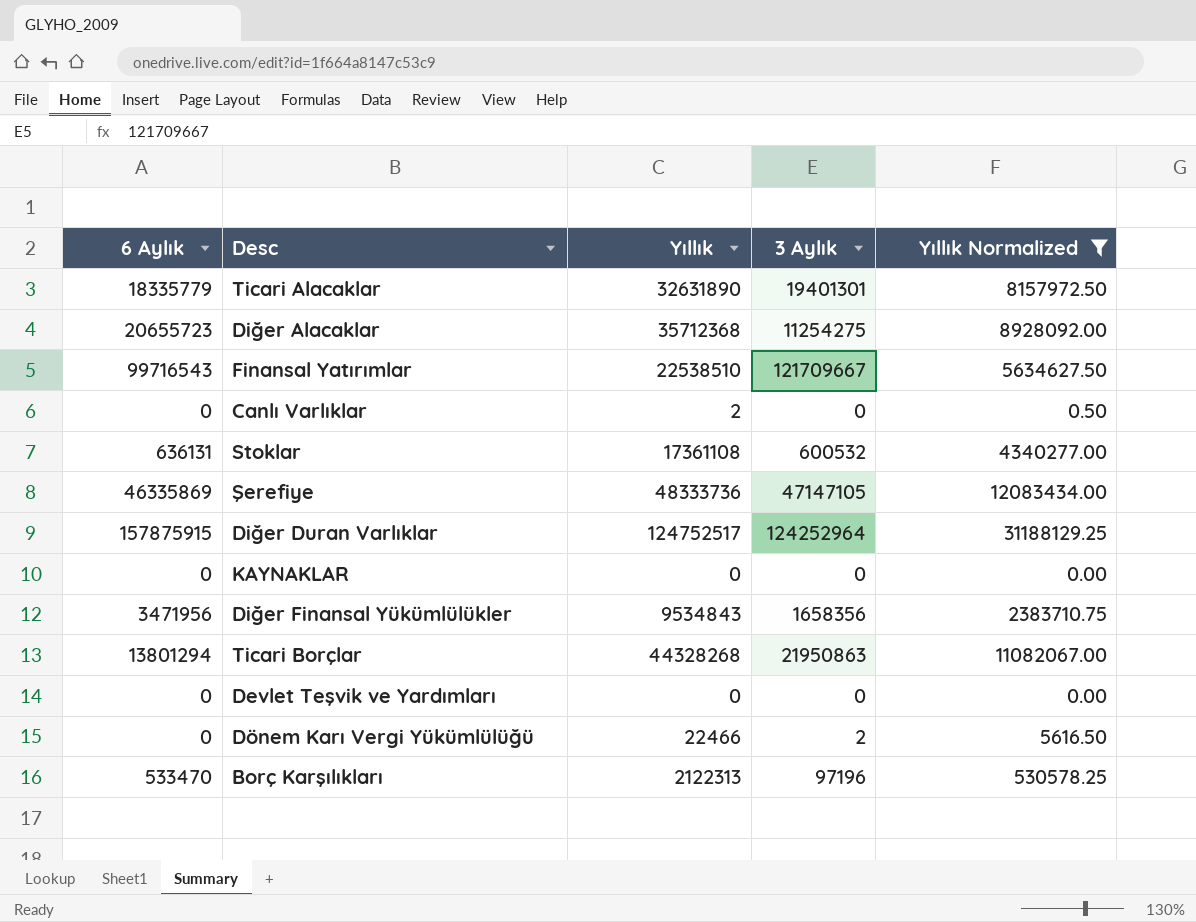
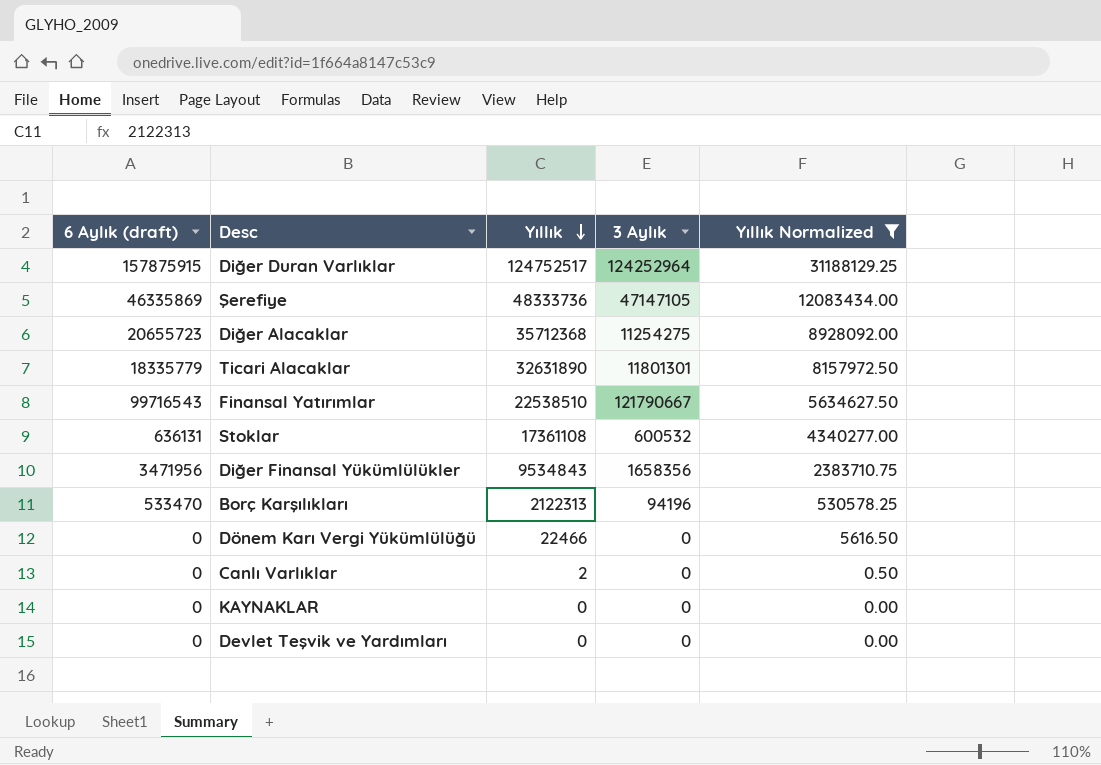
row order: none -> Yıllık descending
column name: 6 Aylık -> 6 Aylık (draft)
row Ticari Borçlar: 13801294 | 44328268 | 21950863 | 11082067.00 -> none
Ticari Alacaklar | 3 Aylık: 19401301 -> 11801301
Finansal Yatırımlar | 3 Aylık: 121709667 -> 121790667
Borç Karşılıkları | 3 Aylık: 97196 -> 94196
Dönem Karı Vergi Yükümlülüğü | 3 Aylık: 2 -> 0

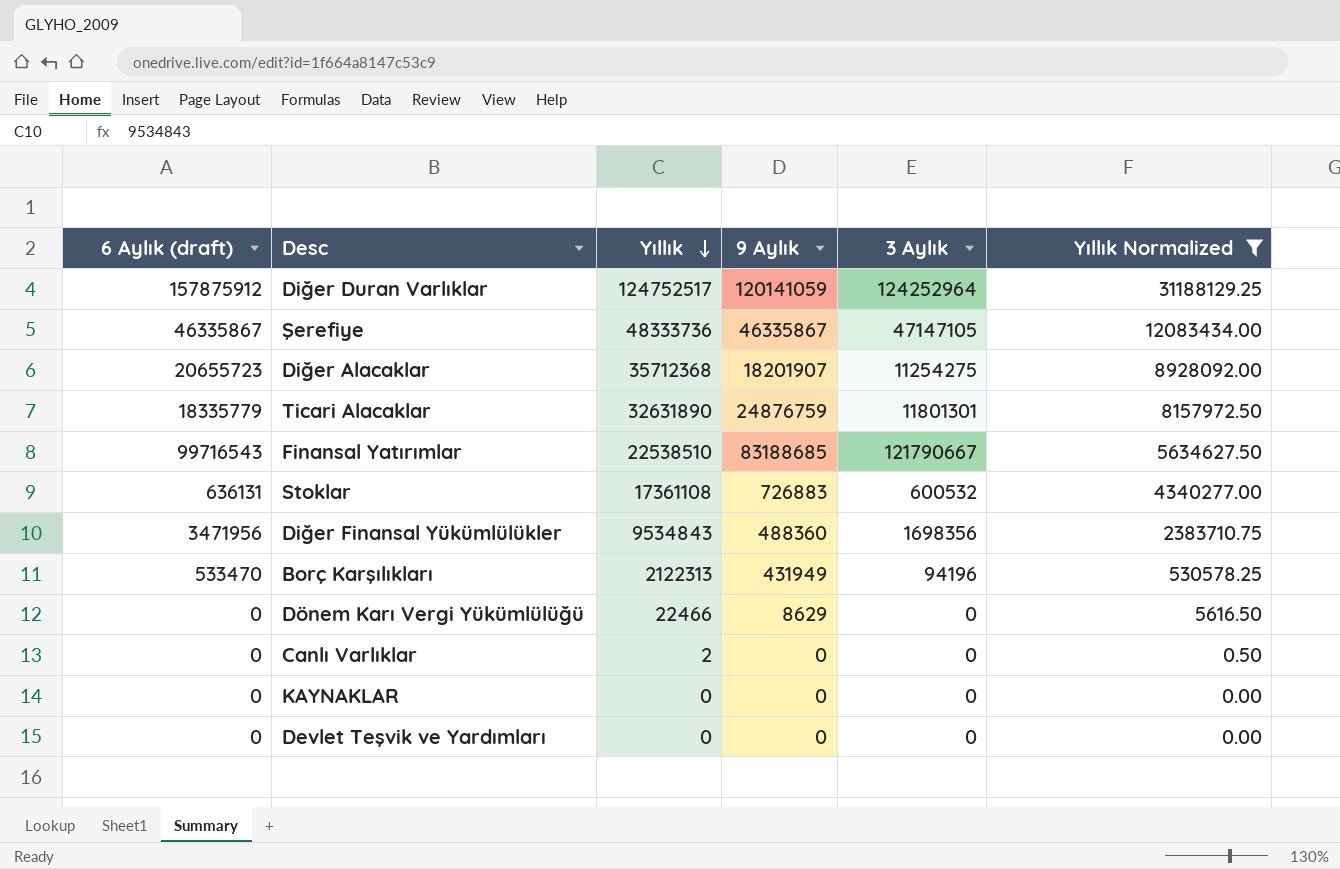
column 9 Aylık | position: none -> 4
Diğer Duran Varlıklar | 6 Aylık (draft): 157875915 -> 157875912
Şerefiye | 6 Aylık (draft): 46335869 -> 46335867
Diğer Finansal Yükümlülükler | 3 Aylık: 1658356 -> 1698356

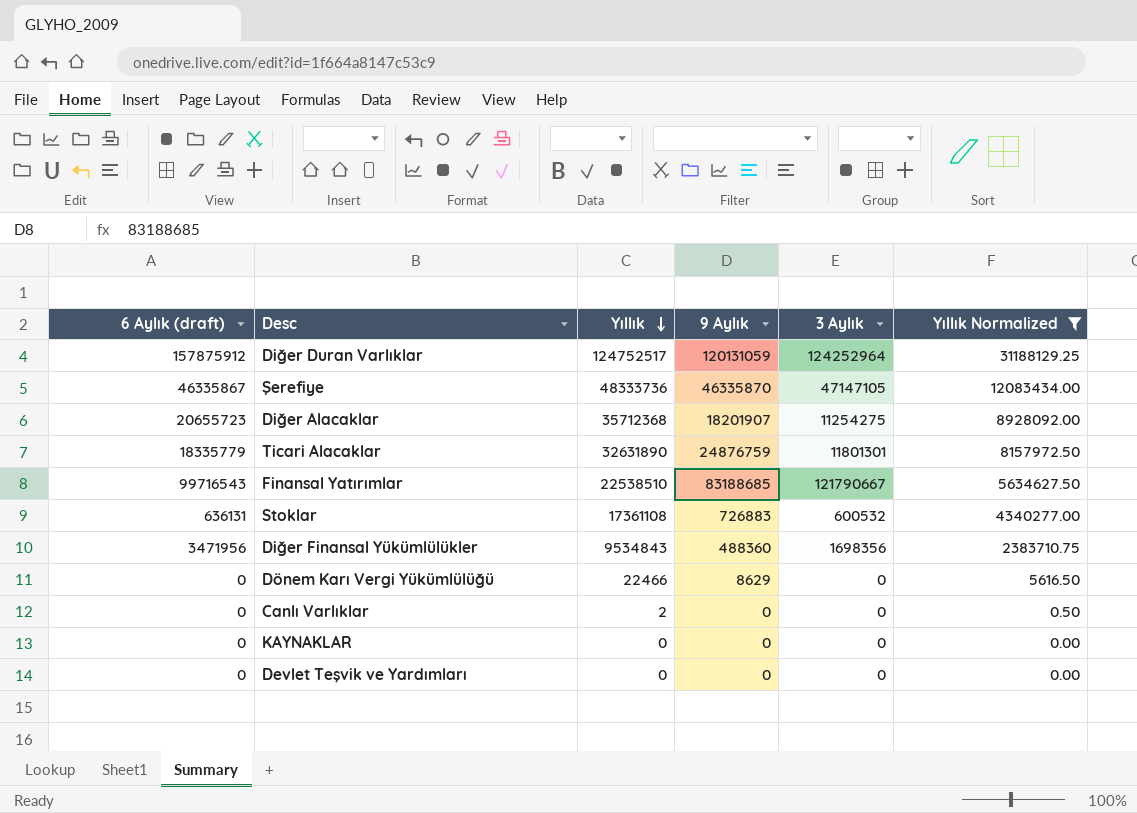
row Borç Karşılıkları: 533470 | 2122313 | 431949 | 94196 | 530578.25 -> none
Diğer Duran Varlıklar | 9 Aylık: 120141059 -> 120131059
Şerefiye | 9 Aylık: 46335867 -> 46335870

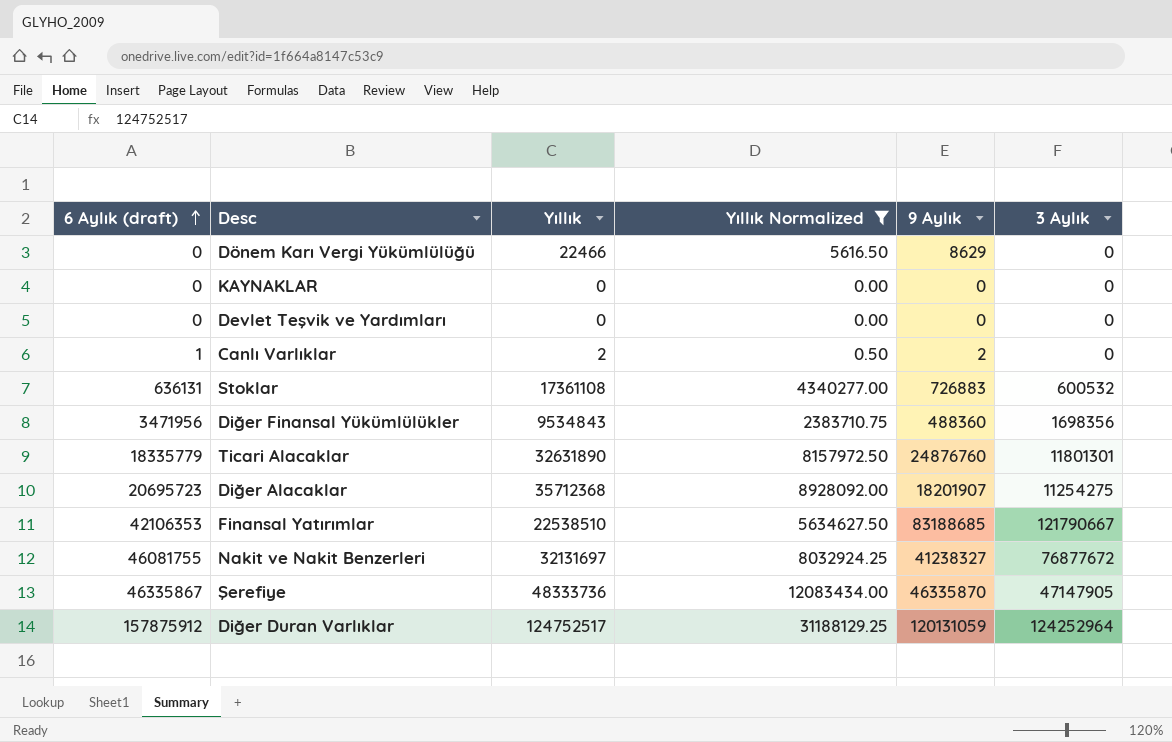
row order: Yıllık descending -> 6 Aylık (draft) ascending
column Yıllık Normalized | position: 6 -> 4
Canlı Varlıklar | 6 Aylık (draft): 0 -> 1
Canlı Varlıklar | 9 Aylık: 0 -> 2
Ticari Alacaklar | 9 Aylık: 24876759 -> 24876760
Diğer Alacaklar | 6 Aylık (draft): 20655723 -> 20695723
Finansal Yatırımlar | 6 Aylık (draft): 99716543 -> 42106353
row Nakit ve Nakit Benzerleri: none -> 46081755 | 32131697 | 8032924.25 | 41238327 | 76877672
Şerefiye | 3 Aylık: 47147105 -> 47147905

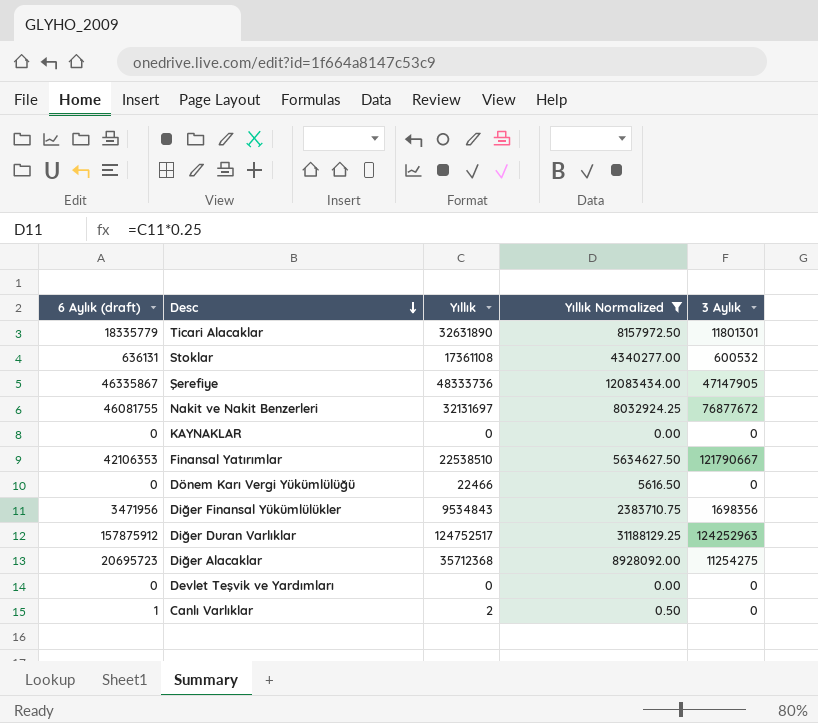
row order: 6 Aylık (draft) ascending -> Desc descending
column 9 Aylık | position: 5 -> none
Diğer Duran Varlıklar | 3 Aylık: 124252964 -> 124252963

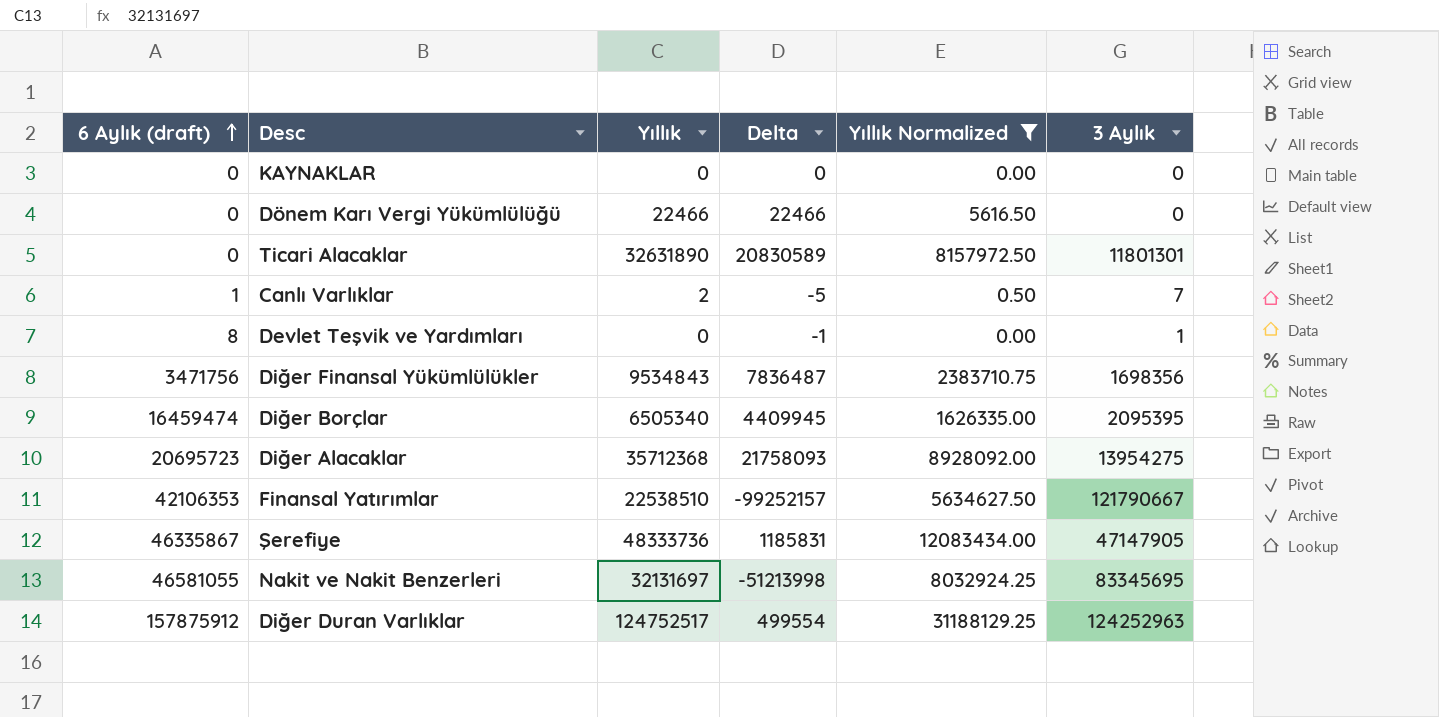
row order: Desc descending -> 6 Aylık (draft) ascending
column Delta | formula: none -> [Yıllık] - [3 Aylık]
row Stoklar: 636131 | 17361108 | 4340277.00 | 600532 -> none
Ticari Alacaklar | 6 Aylık (draft): 18335779 -> 0
Canlı Varlıklar | 3 Aylık: 0 -> 7
Devlet Teşvik ve Yardımları | 6 Aylık (draft): 0 -> 8
Devlet Teşvik ve Yardımları | 3 Aylık: 0 -> 1
Diğer Finansal Yükümlülükler | 6 Aylık (draft): 3471956 -> 3471756
row Diğer Borçlar: none -> 16459474 | 6505340 | 4409945 | 1626335.00 | 2095395
Diğer Alacaklar | 3 Aylık: 11254275 -> 13954275
Nakit ve Nakit Benzerleri | 6 Aylık (draft): 46081755 -> 46581055
Nakit ve Nakit Benzerleri | 3 Aylık: 76877672 -> 83345695

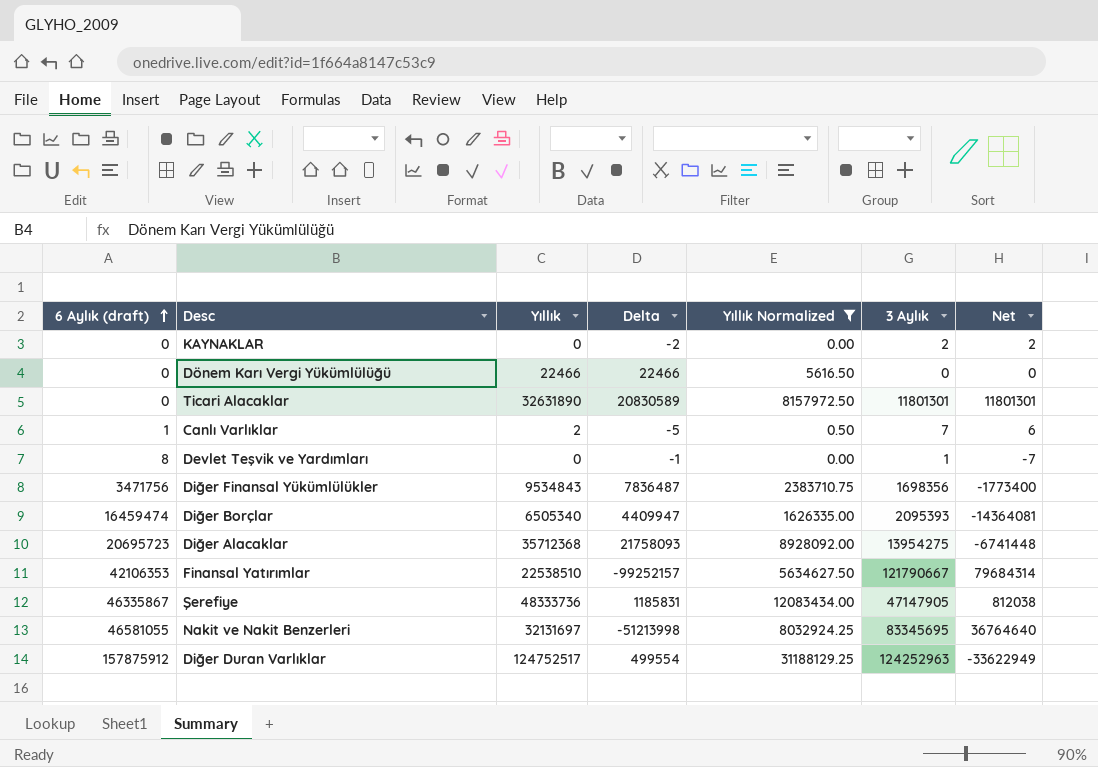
column Net | formula: none -> [3 Aylık] - [6 Aylık (draft)]
KAYNAKLAR | Delta: 0 -> -2
KAYNAKLAR | 3 Aylık: 0 -> 2
Diğer Borçlar | Delta: 4409945 -> 4409947
Diğer Borçlar | 3 Aylık: 2095395 -> 2095393

